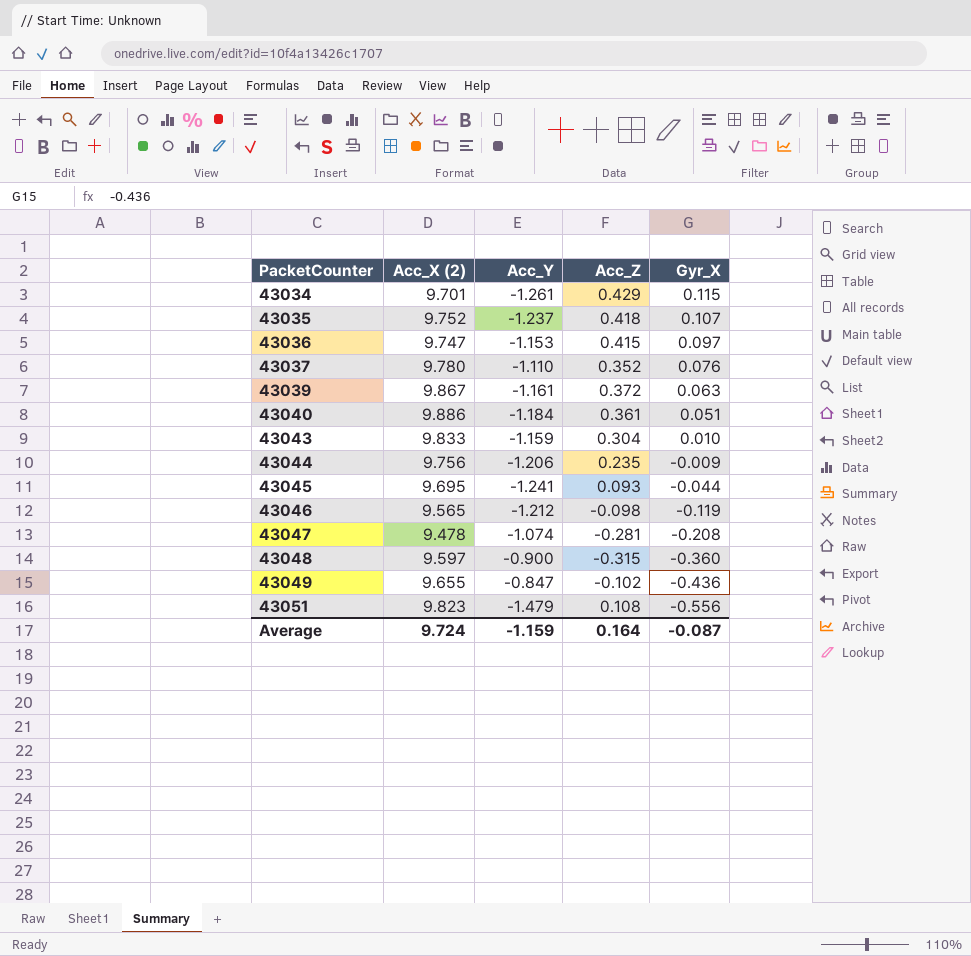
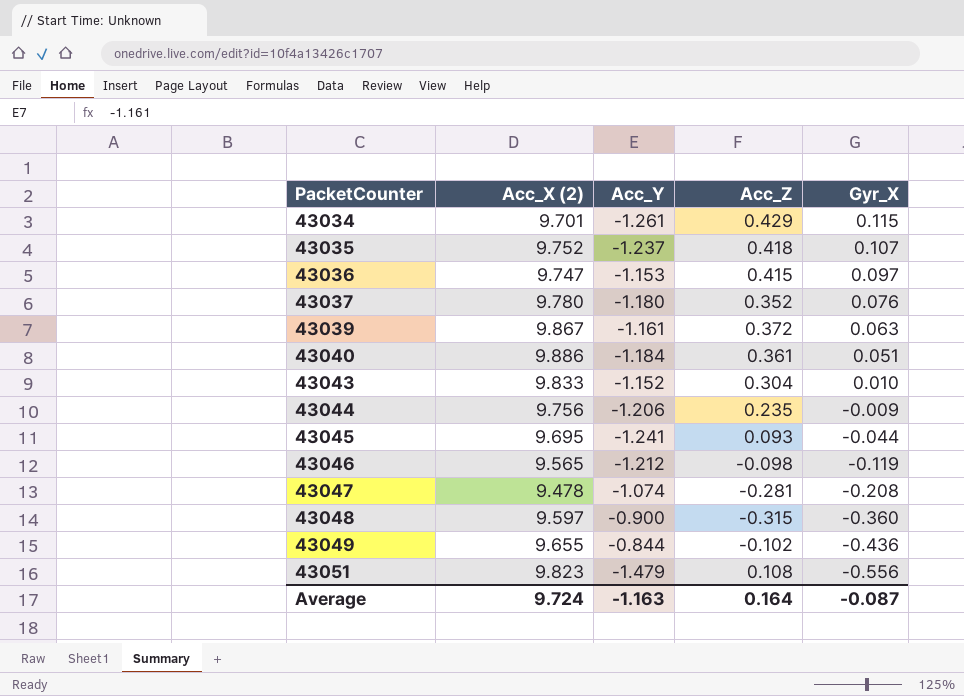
43037 | Acc_Y: -1.110 -> -1.180
43043 | Acc_Y: -1.159 -> -1.152
43049 | Acc_Y: -0.847 -> -0.844
Average | Acc_Y: -1.159 -> -1.163

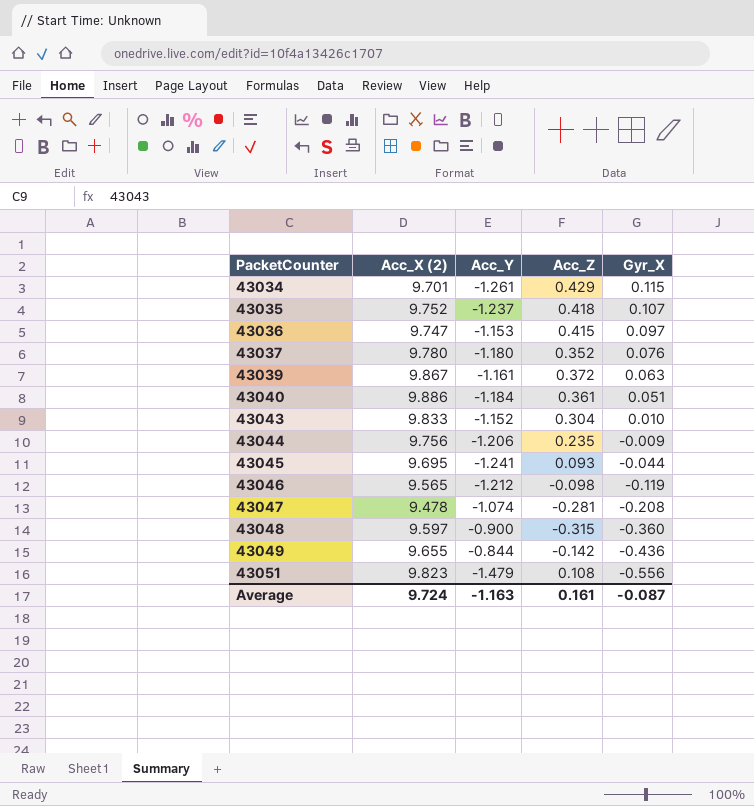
43049 | Acc_Z: -0.102 -> -0.142
Average | Acc_Z: 0.164 -> 0.161

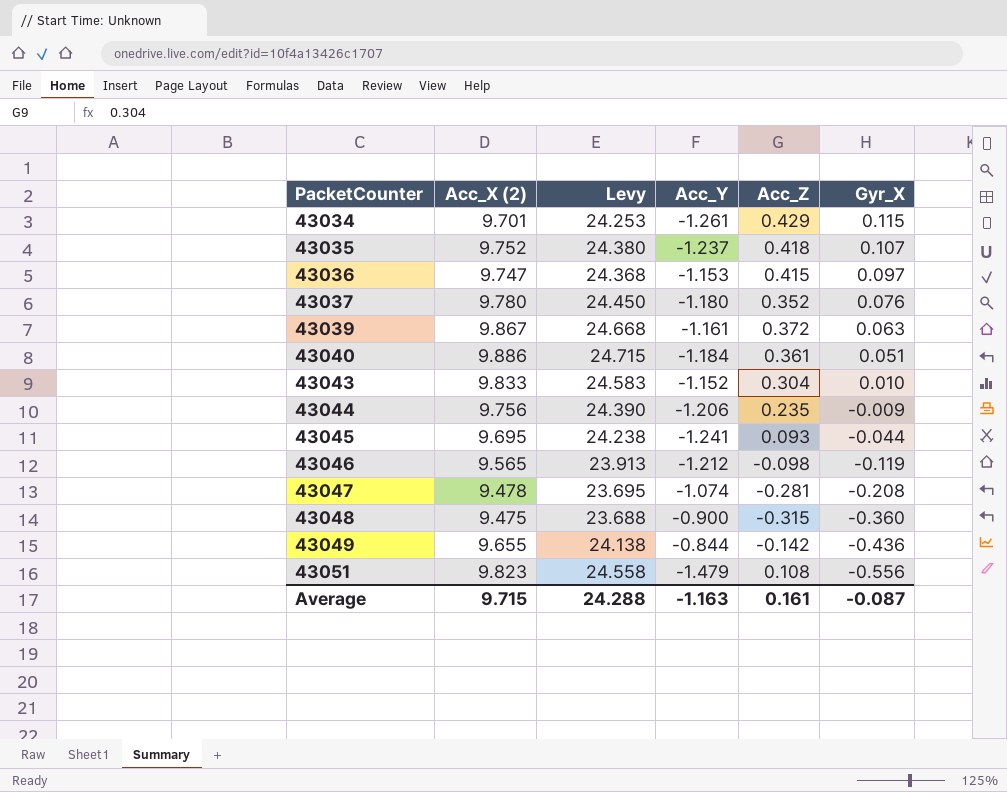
column Levy | formula: none -> [Acc_X (2)] * 2.5
43048 | Acc_X (2): 9.597 -> 9.475
Average | Acc_X (2): 9.724 -> 9.715

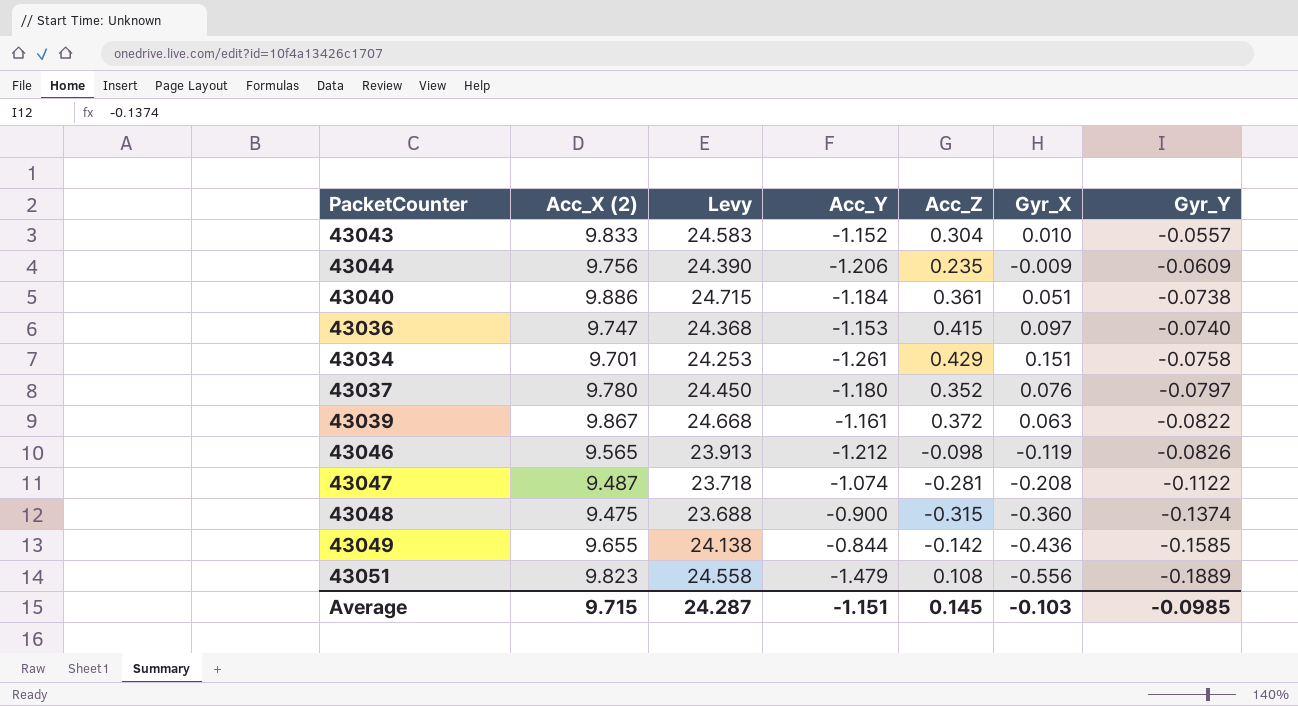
row order: PacketCounter ascending -> Gyr_Y descending
column Gyr_Y | position: none -> 7
row 43035: 9.752 | 24.380 | -1.237 | 0.418 | 0.107 -> none
row 43045: 9.695 | 24.238 | -1.241 | 0.093 | -0.044 -> none
43034 | Gyr_X: 0.115 -> 0.151
43047 | Acc_X (2): 9.478 -> 9.487
43047 | Levy: 23.695 -> 23.718
Average | Levy: 24.288 -> 24.287
Average | Acc_Y: -1.163 -> -1.151
Average | Acc_Z: 0.161 -> 0.145
Average | Gyr_X: -0.087 -> -0.103

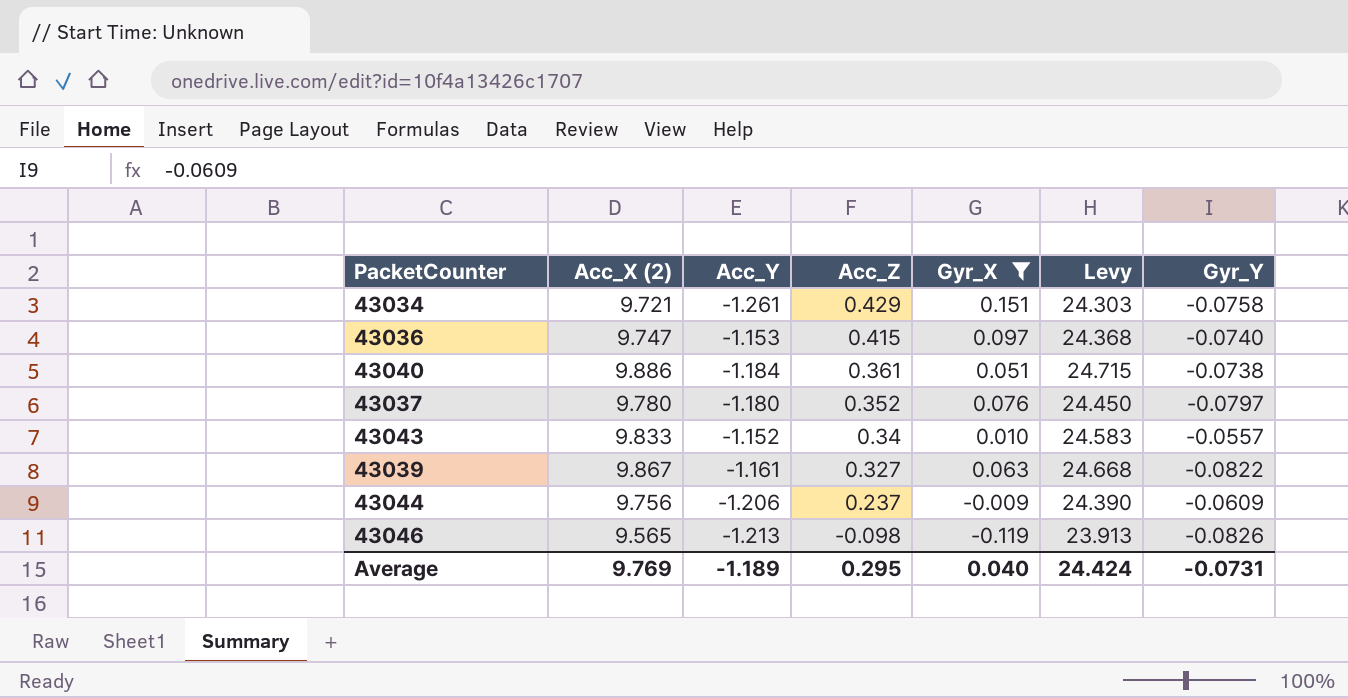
filter: none -> Gyr_X >= -0.119
row order: Gyr_Y descending -> Acc_Z descending
column Levy | position: 3 -> 6
43034 | Acc_X (2): 9.701 -> 9.721
43034 | Levy: 24.253 -> 24.303
43043 | Acc_Z: 0.304 -> 0.34
43039 | Acc_Z: 0.372 -> 0.327
43044 | Acc_Z: 0.235 -> 0.237
43046 | Acc_Y: -1.212 -> -1.213
Average | Acc_X (2): 9.715 -> 9.769
Average | Acc_Y: -1.151 -> -1.189
Average | Acc_Z: 0.145 -> 0.295
Average | Gyr_X: -0.103 -> 0.040
Average | Levy: 24.287 -> 24.424
Average | Gyr_Y: -0.0985 -> -0.0731

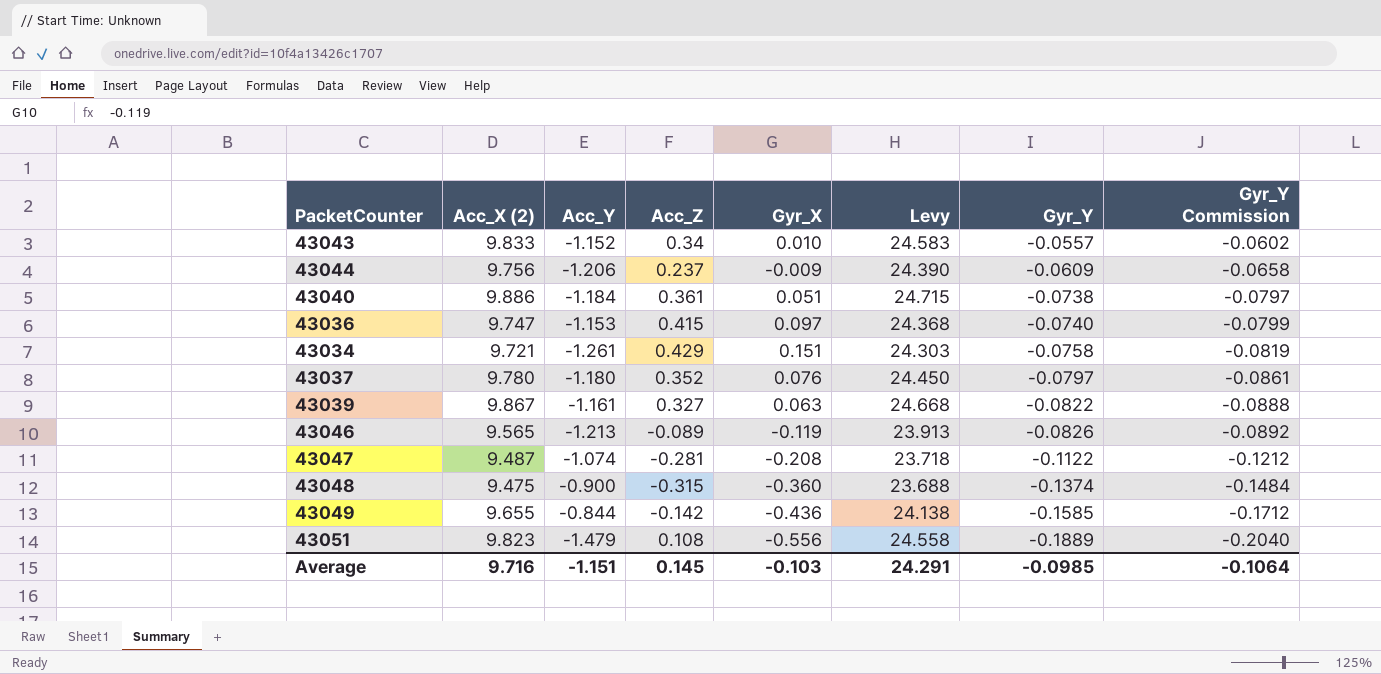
filter: Gyr_X >= -0.119 -> none
row order: Acc_Z descending -> Gyr_Y descending
column Gyr_Y Commission | formula: none -> [Gyr_Y] * 1.08
43046 | Acc_Z: -0.098 -> -0.089
Average | Acc_X (2): 9.769 -> 9.716
Average | Acc_Y: -1.189 -> -1.151
Average | Acc_Z: 0.295 -> 0.145
Average | Gyr_X: 0.040 -> -0.103
Average | Levy: 24.424 -> 24.291
Average | Gyr_Y: -0.0731 -> -0.0985

